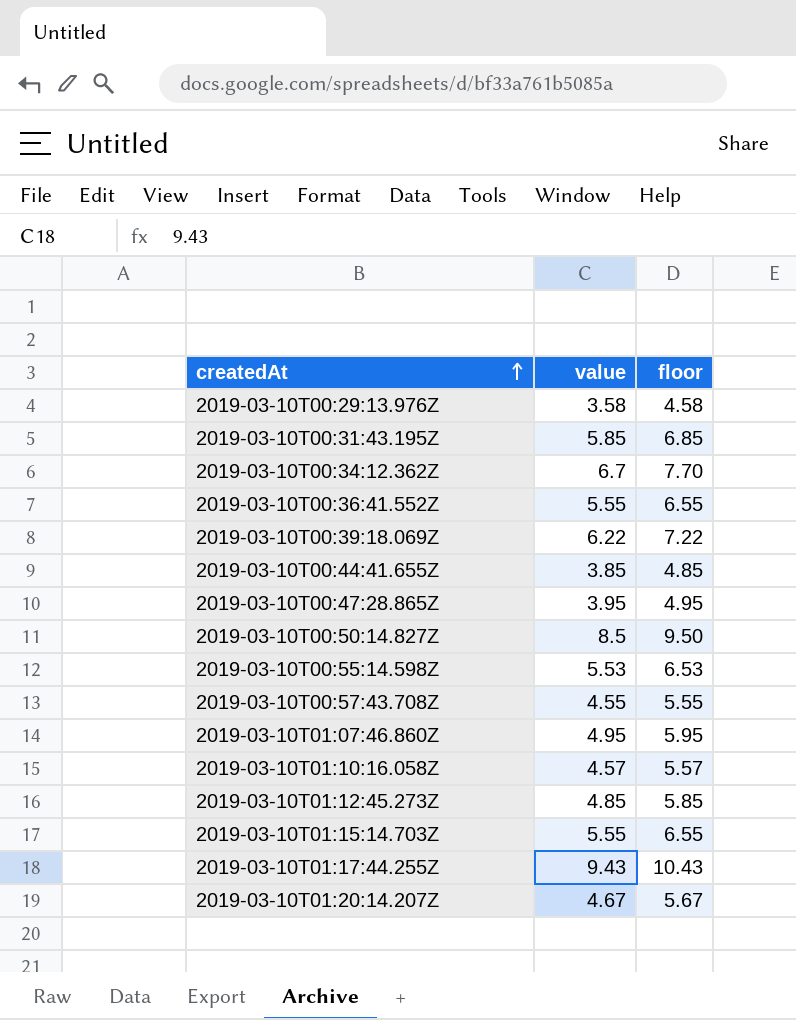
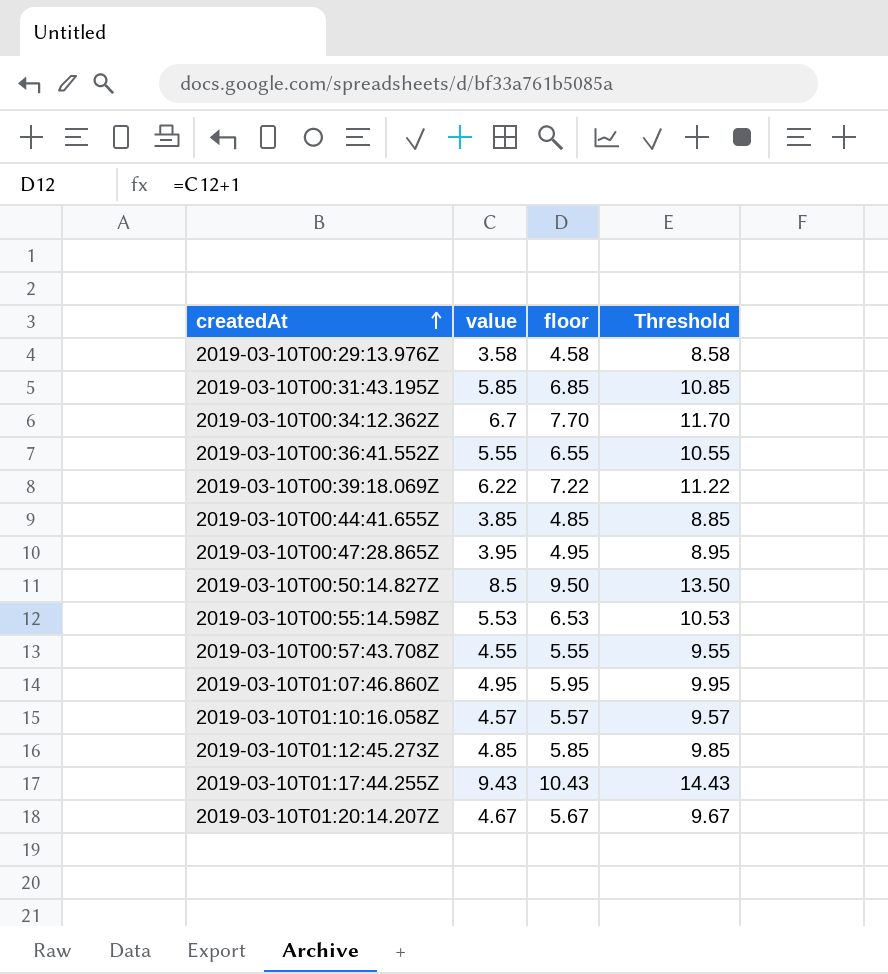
column Threshold | formula: none -> [value] + 5
row 2019-03-10T01:15:14.703Z: 5.55 | 6.55 -> none

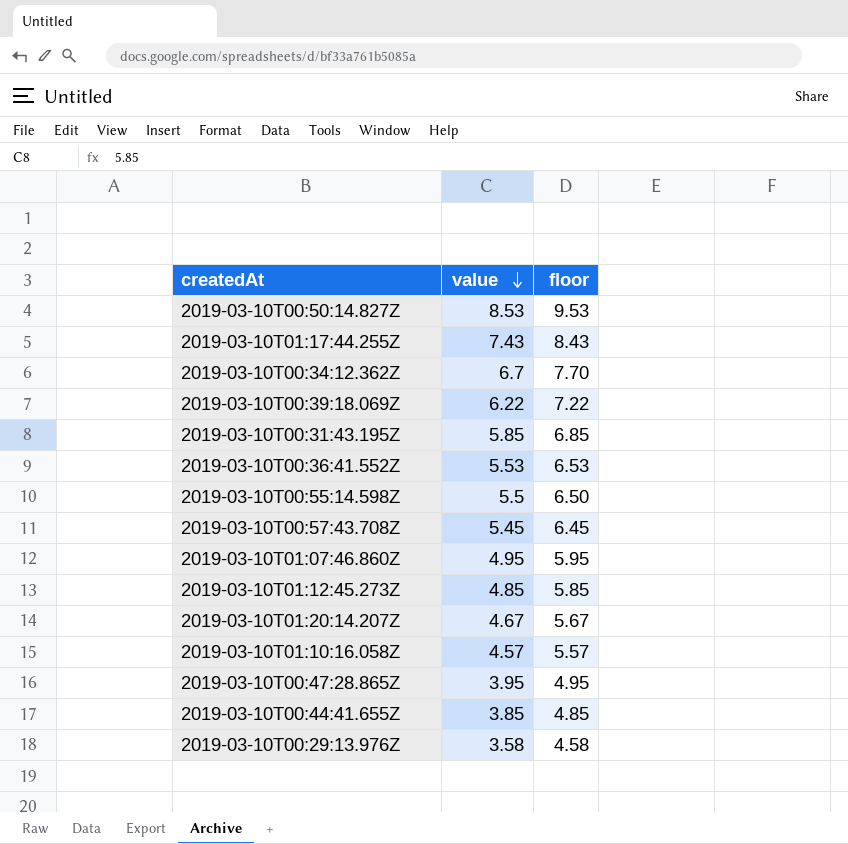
row order: createdAt ascending -> value descending
column Threshold | formula: [value] + 5 -> none
2019-03-10T00:50:14.827Z | value: 8.5 -> 8.53
2019-03-10T00:50:14.827Z | floor: 9.50 -> 9.53
2019-03-10T01:17:44.255Z | value: 9.43 -> 7.43
2019-03-10T01:17:44.255Z | floor: 10.43 -> 8.43
2019-03-10T00:36:41.552Z | value: 5.55 -> 5.53
2019-03-10T00:36:41.552Z | floor: 6.55 -> 6.53
2019-03-10T00:55:14.598Z | value: 5.53 -> 5.5
2019-03-10T00:55:14.598Z | floor: 6.53 -> 6.50
2019-03-10T00:57:43.708Z | value: 4.55 -> 5.45
2019-03-10T00:57:43.708Z | floor: 5.55 -> 6.45

